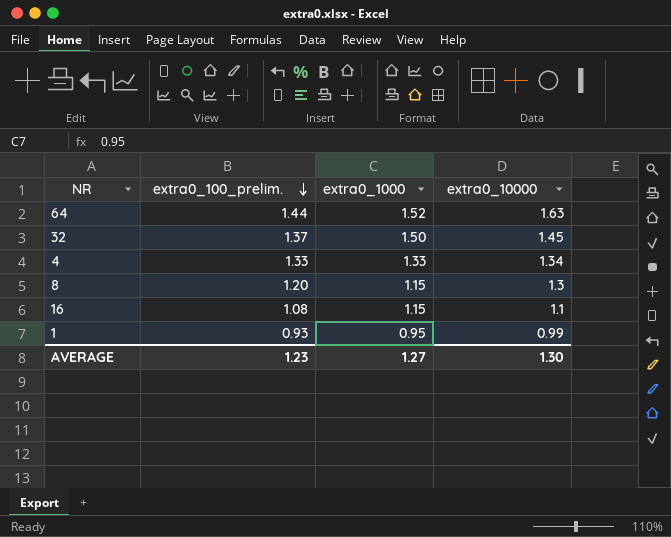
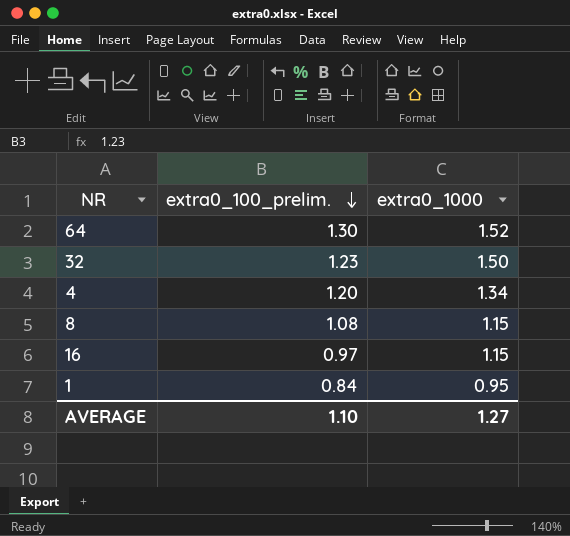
column extra0_10000 | position: 4 -> none
64 | extra0_100_prelim.: 1.44 -> 1.30
32 | extra0_100_prelim.: 1.37 -> 1.23
4 | extra0_100_prelim.: 1.33 -> 1.20
4 | extra0_1000: 1.33 -> 1.34
8 | extra0_100_prelim.: 1.20 -> 1.08
16 | extra0_100_prelim.: 1.08 -> 0.97
1 | extra0_100_prelim.: 0.93 -> 0.84
AVERAGE | extra0_100_prelim.: 1.23 -> 1.10

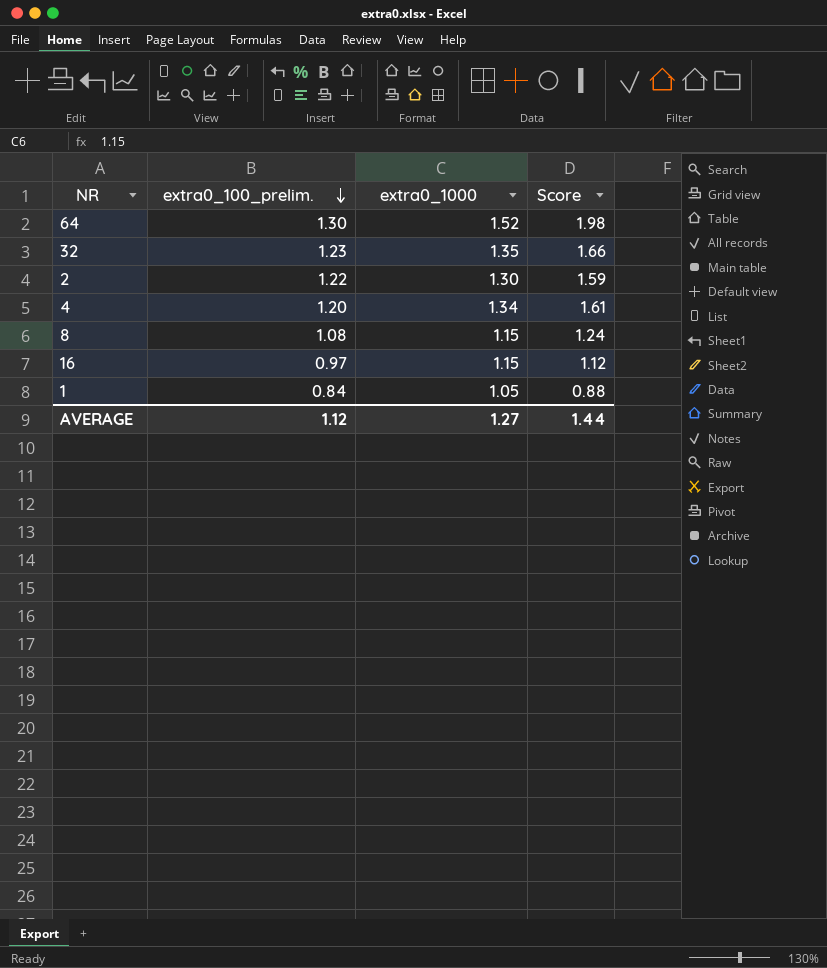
column Score | formula: none -> [extra0_100_prelim.] * [extra0_1000]
32 | extra0_1000: 1.50 -> 1.35
row 2: none -> 1.22 | 1.30 | 1.59
1 | extra0_1000: 0.95 -> 1.05
AVERAGE | extra0_100_prelim.: 1.10 -> 1.12

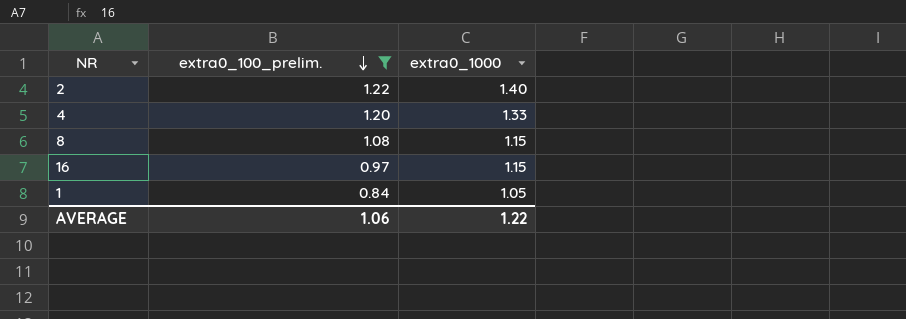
filter: none -> extra0_100_prelim. <= 1.22
column Score | formula: [extra0_100_prelim.] * [extra0_1000] -> none
2 | extra0_1000: 1.30 -> 1.40
4 | extra0_1000: 1.34 -> 1.33
AVERAGE | extra0_100_prelim.: 1.12 -> 1.06
AVERAGE | extra0_1000: 1.27 -> 1.22

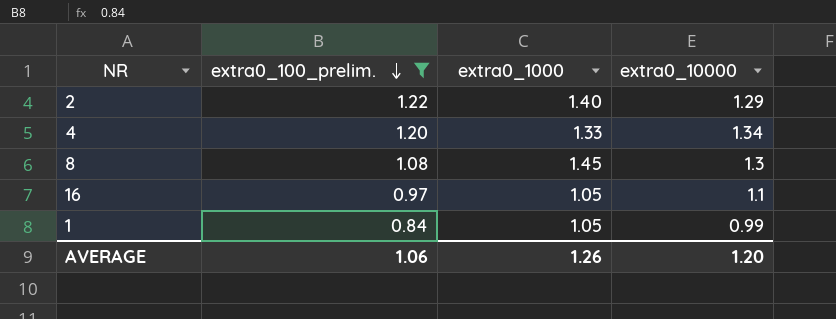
column extra0_10000 | position: none -> 4
8 | extra0_1000: 1.15 -> 1.45
16 | extra0_1000: 1.15 -> 1.05
AVERAGE | extra0_1000: 1.22 -> 1.26

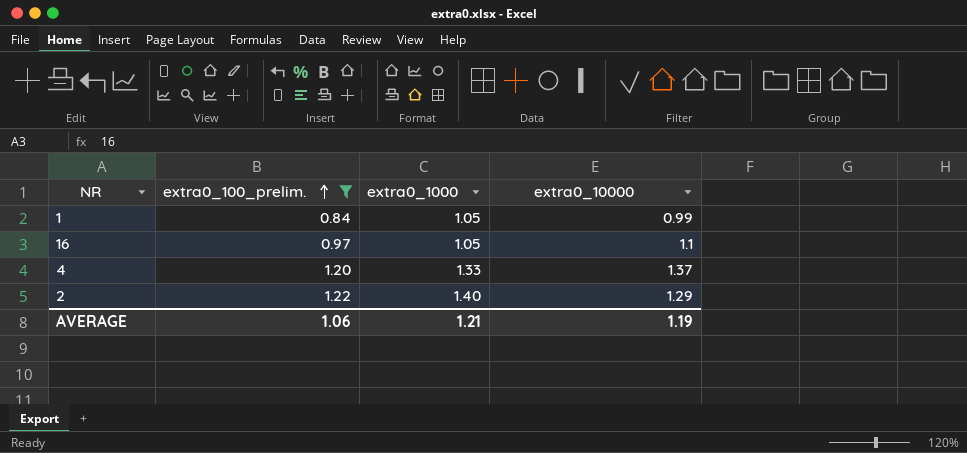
row order: extra0_100_prelim. descending -> extra0_100_prelim. ascending
row 8: 1.08 | 1.45 | 1.3 -> none
4 | extra0_10000: 1.34 -> 1.37
AVERAGE | extra0_1000: 1.26 -> 1.21
AVERAGE | extra0_10000: 1.20 -> 1.19

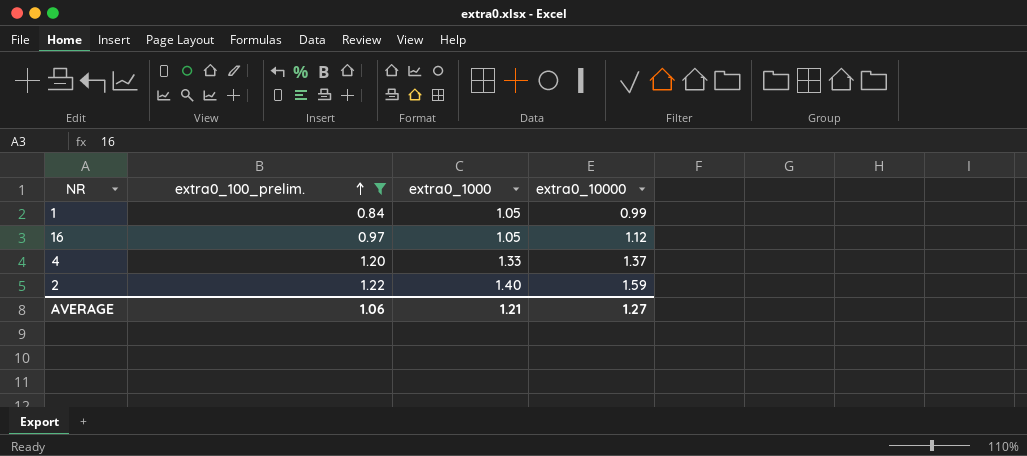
16 | extra0_10000: 1.1 -> 1.12
2 | extra0_10000: 1.29 -> 1.59
AVERAGE | extra0_10000: 1.19 -> 1.27

